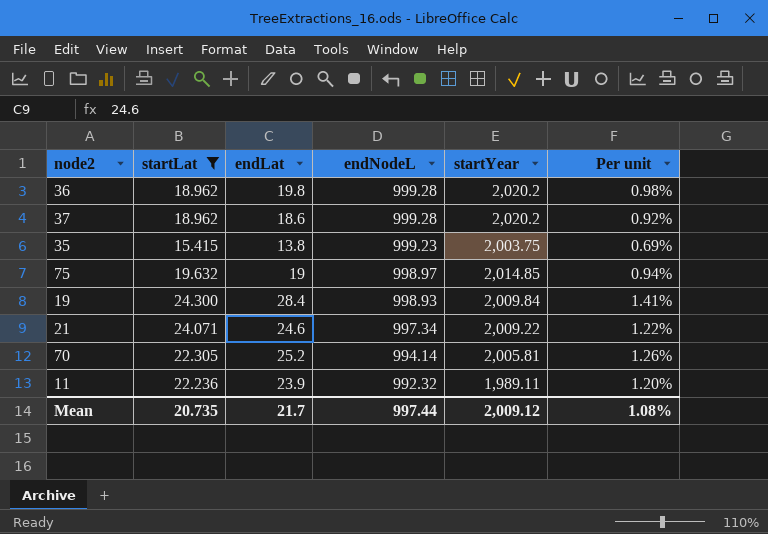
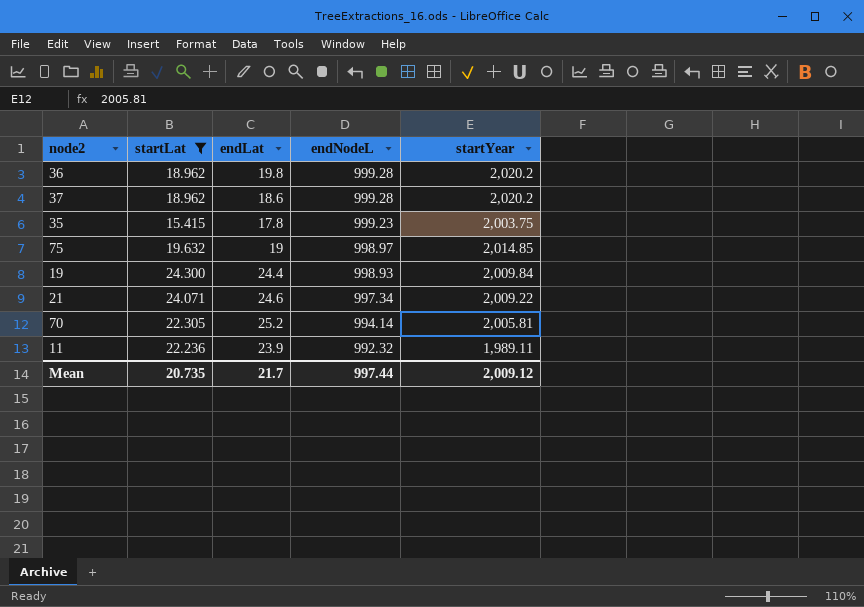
column Per unit | formula: [endLat] / [startYear] -> none
35 | endLat: 13.8 -> 17.8
19 | endLat: 28.4 -> 24.4

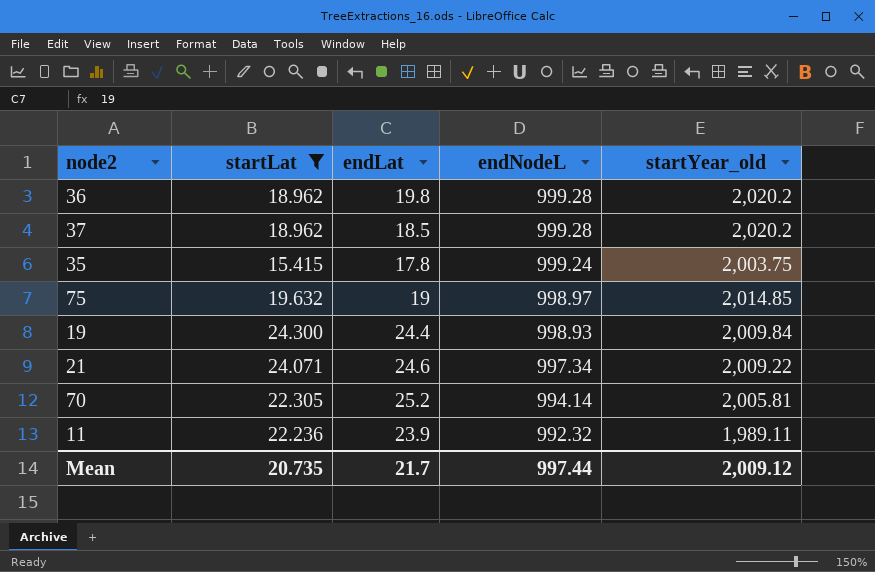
column name: startYear -> startYear_old
37 | endLat: 18.6 -> 18.5
35 | endNodeL: 999.23 -> 999.24

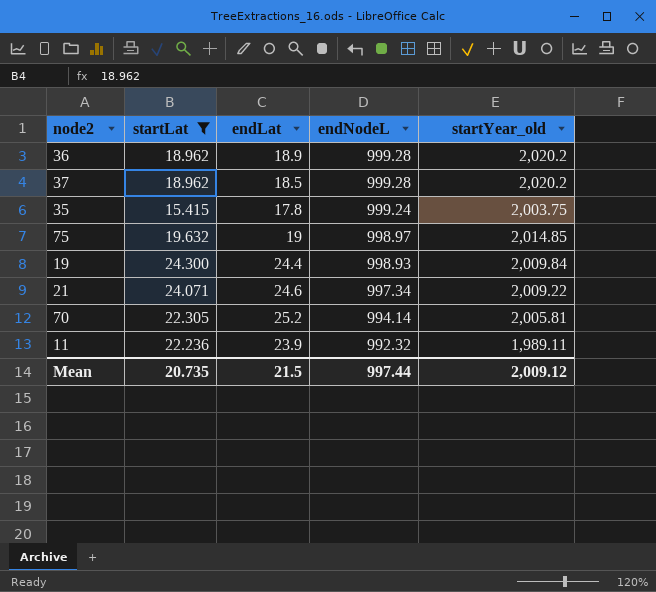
36 | endLat: 19.8 -> 18.9
Mean | endLat: 21.7 -> 21.5

